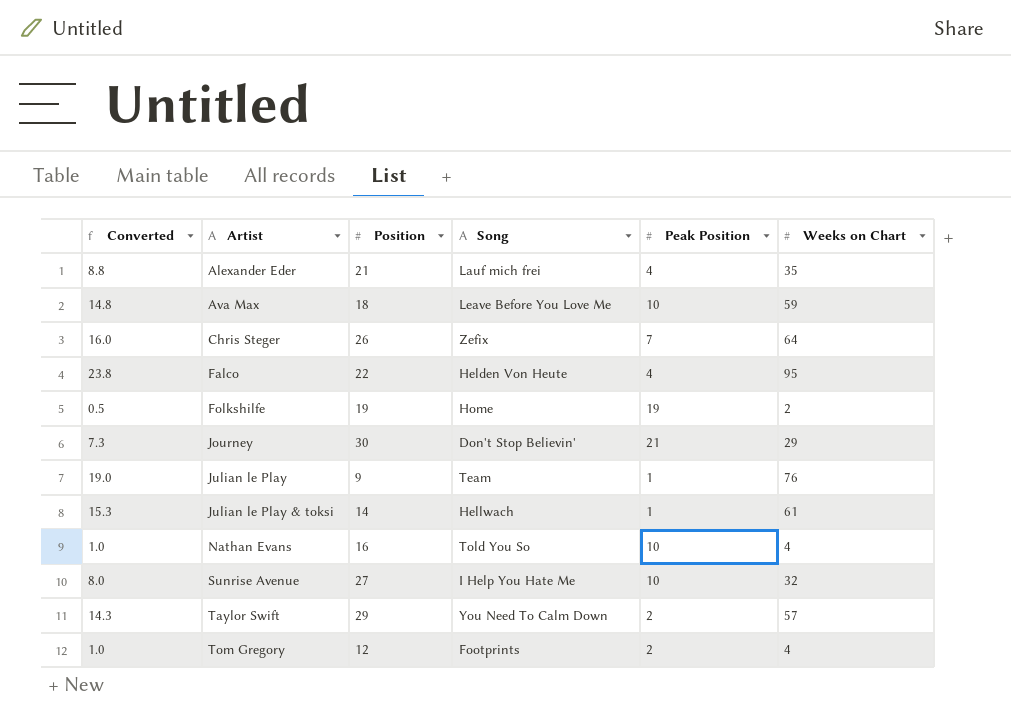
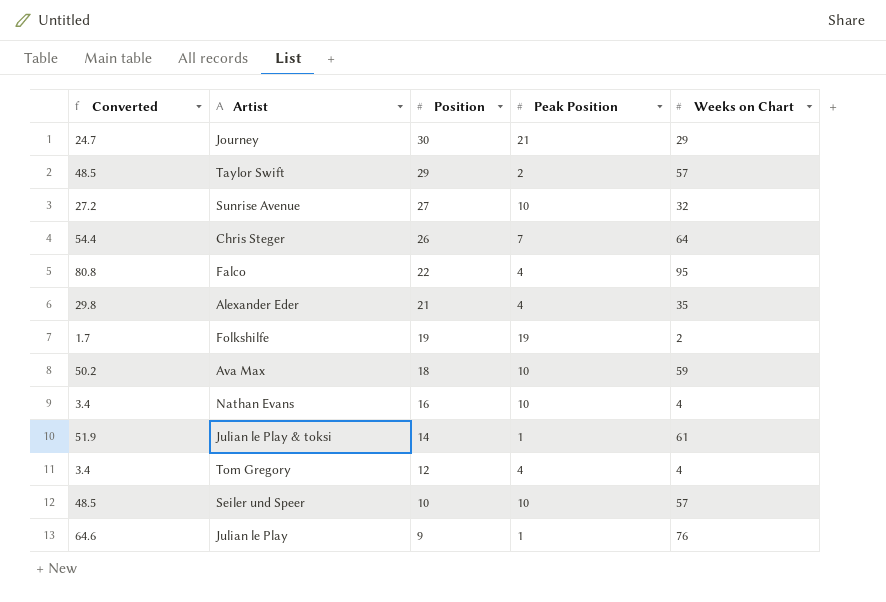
row order: Artist ascending -> Position descending
column Song | position: 4 -> none
column Converted | formula: [Weeks on Chart] * 0.25 -> [Weeks on Chart] * 0.85
Tom Gregory | Peak Position: 2 -> 4
row Seiler und Speer: none -> 48.5 | 10 | 10 | 57

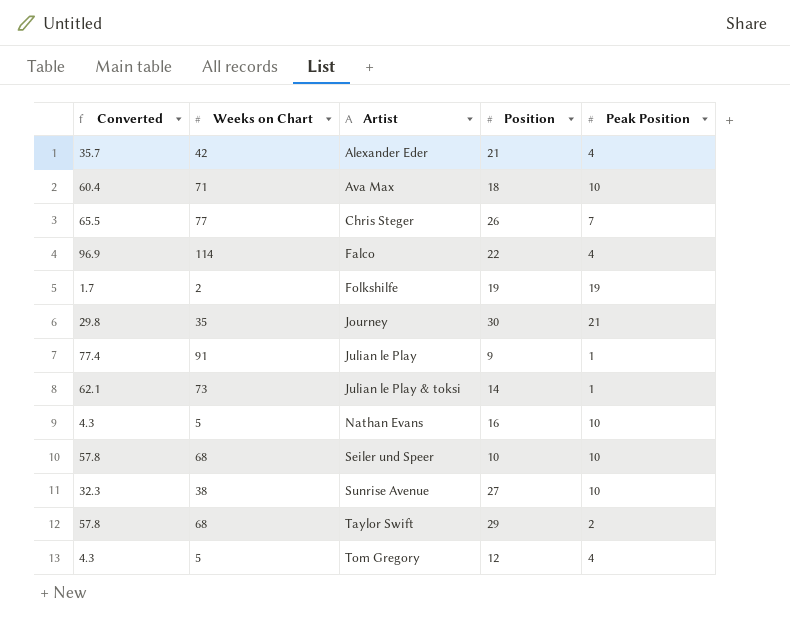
row order: Position descending -> Artist ascending
column Weeks on Chart | position: 5 -> 2
Alexander Eder | Converted: 29.8 -> 35.7
Alexander Eder | Weeks on Chart: 35 -> 42
Ava Max | Converted: 50.2 -> 60.4
Ava Max | Weeks on Chart: 59 -> 71
Chris Steger | Converted: 54.4 -> 65.5
Chris Steger | Weeks on Chart: 64 -> 77
Falco | Converted: 80.8 -> 96.9
Falco | Weeks on Chart: 95 -> 114
Journey | Converted: 24.7 -> 29.8
Journey | Weeks on Chart: 29 -> 35
Julian le Play | Converted: 64.6 -> 77.4
Julian le Play | Weeks on Chart: 76 -> 91
Julian le Play & toksi | Converted: 51.9 -> 62.1
Julian le Play & toksi | Weeks on Chart: 61 -> 73
Nathan Evans | Converted: 3.4 -> 4.3
Nathan Evans | Weeks on Chart: 4 -> 5
Seiler und Speer | Converted: 48.5 -> 57.8
Seiler und Speer | Weeks on Chart: 57 -> 68
Sunrise Avenue | Converted: 27.2 -> 32.3
Sunrise Avenue | Weeks on Chart: 32 -> 38
Taylor Swift | Converted: 48.5 -> 57.8
Taylor Swift | Weeks on Chart: 57 -> 68
Tom Gregory | Converted: 3.4 -> 4.3
Tom Gregory | Weeks on Chart: 4 -> 5

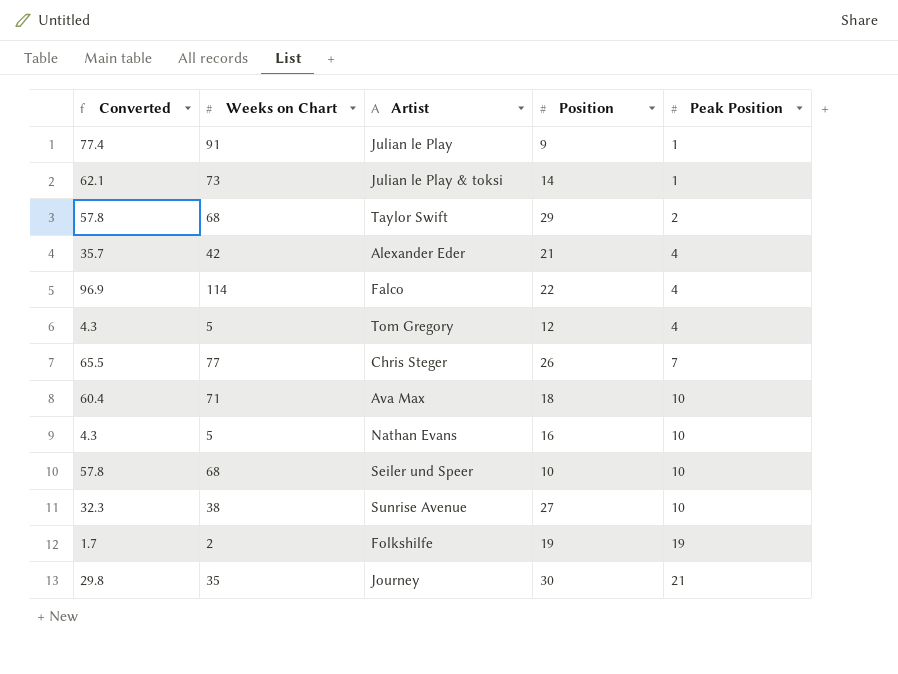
row order: Artist ascending -> Peak Position ascending

